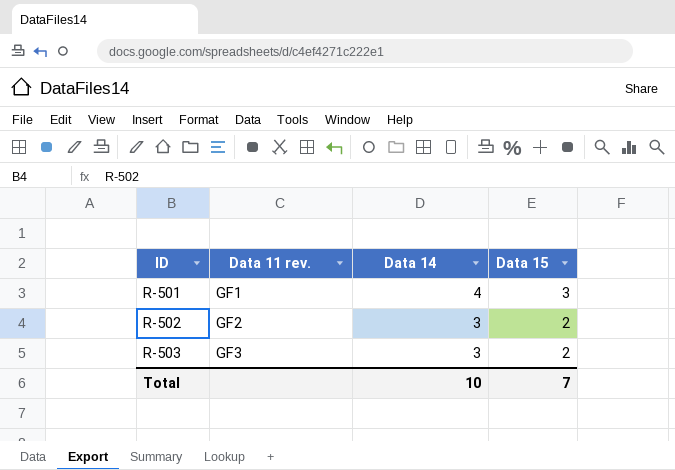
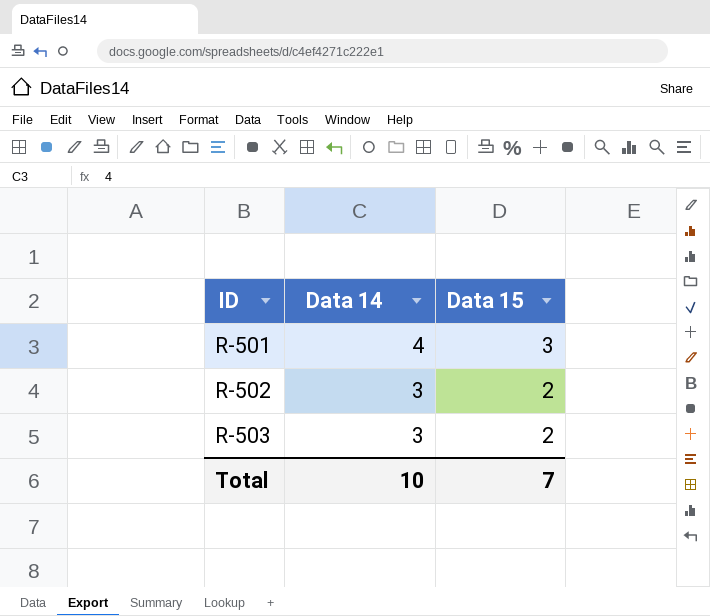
column Data 11 rev. | position: 2 -> none

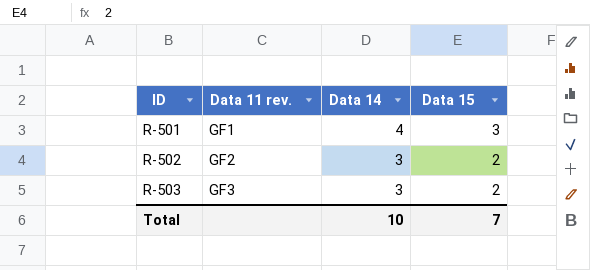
column Data 11 rev. | position: none -> 2

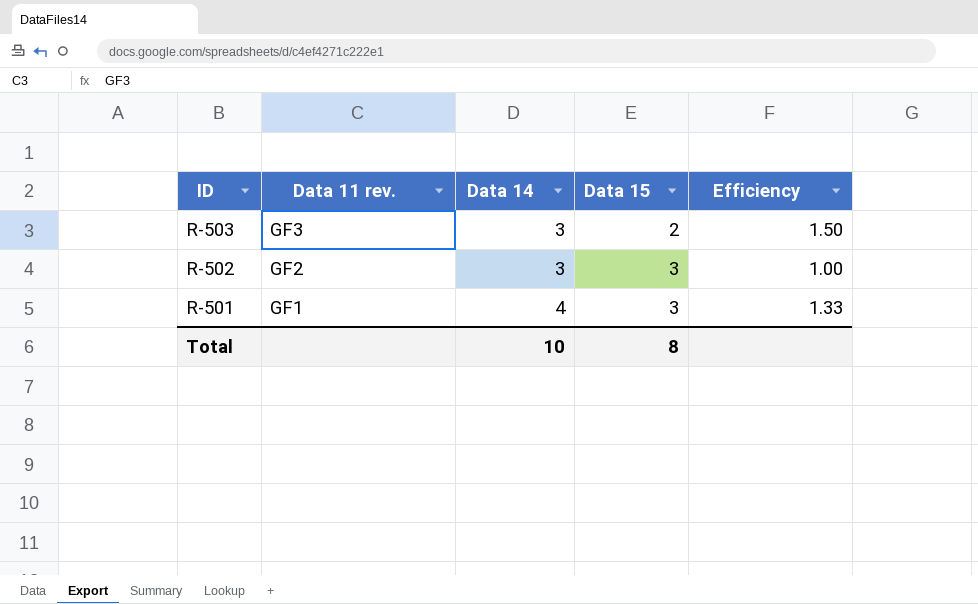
row order: ID ascending -> ID descending
column Efficiency | formula: none -> [Data 14] / [Data 15]
R-502 | Data 15: 2 -> 3
Total | Data 15: 7 -> 8

